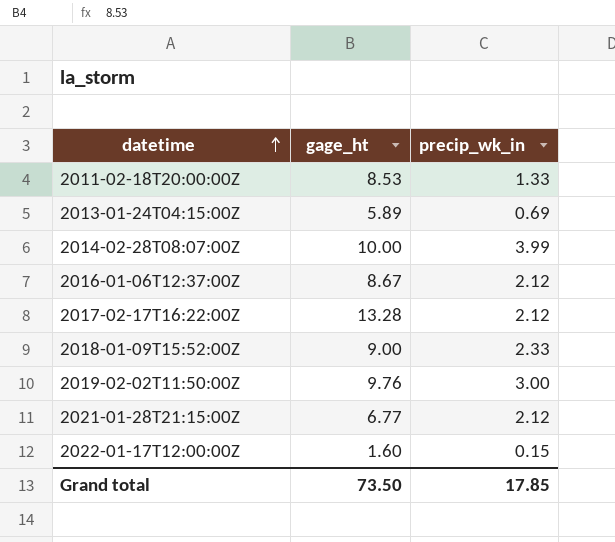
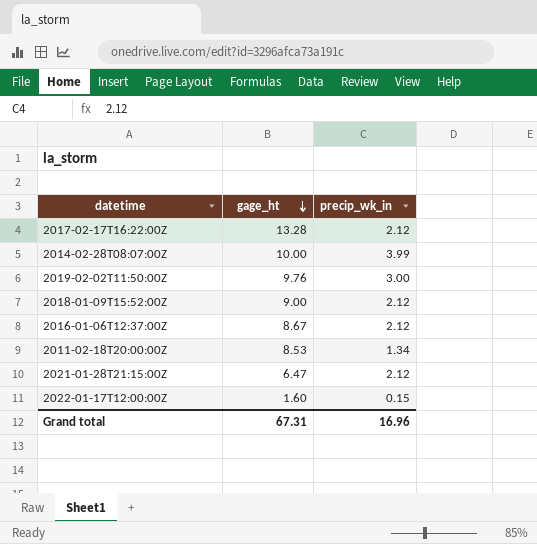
row order: datetime ascending -> gage_ht descending
row 2013-01-24T04:15:00Z: 5.89 | 0.69 -> none
2018-01-09T15:52:00Z | precip_wk_in: 2.33 -> 2.12
2011-02-18T20:00:00Z | precip_wk_in: 1.33 -> 1.34
2021-01-28T21:15:00Z | gage_ht: 6.77 -> 6.47
Grand total | gage_ht: 73.50 -> 67.31
Grand total | precip_wk_in: 17.85 -> 16.96

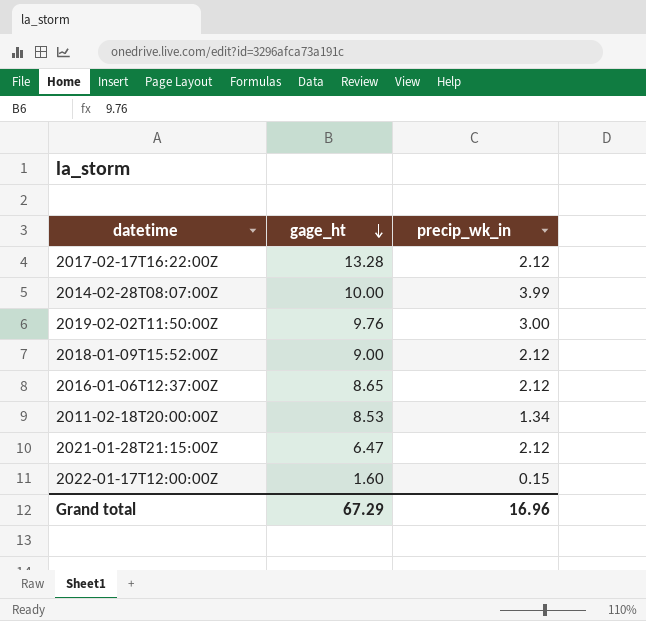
2016-01-06T12:37:00Z | gage_ht: 8.67 -> 8.65
Grand total | gage_ht: 67.31 -> 67.29

